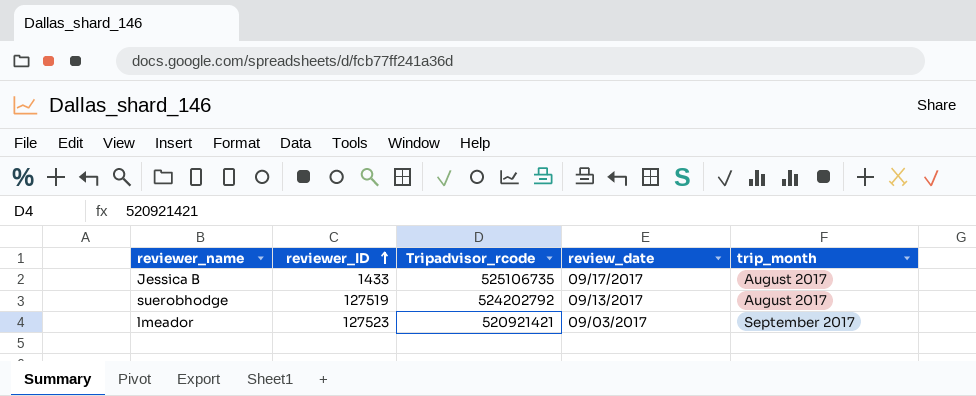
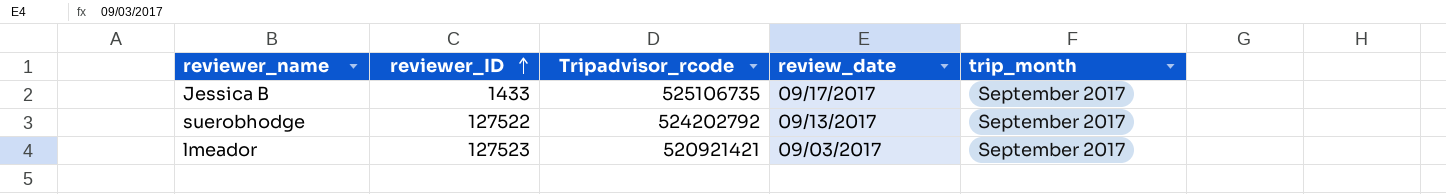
Jessica B | trip_month: August 2017 -> September 2017
suerobhodge | reviewer_ID: 127519 -> 127522
suerobhodge | trip_month: August 2017 -> September 2017

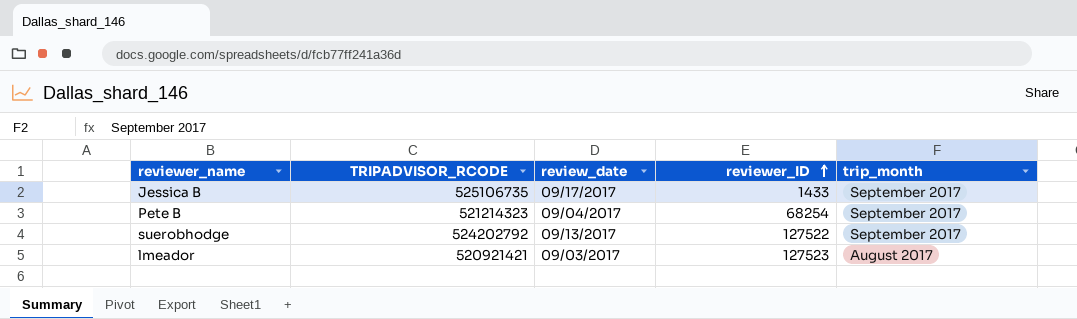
column name: Tripadvisor_rcode -> TRIPADVISOR_RCODE
column reviewer_ID | position: 2 -> 4
row Pete B: none -> 521214323 | 09/04/2017 | 68254 | September 2017
lmeador | trip_month: September 2017 -> August 2017

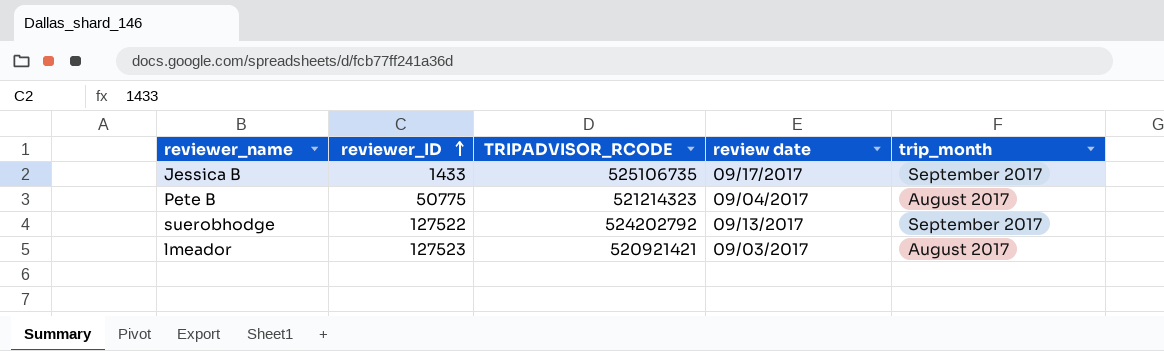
column reviewer_ID | position: 4 -> 2
column name: review_date -> review date
Pete B | reviewer_ID: 68254 -> 50775
Pete B | trip_month: September 2017 -> August 2017

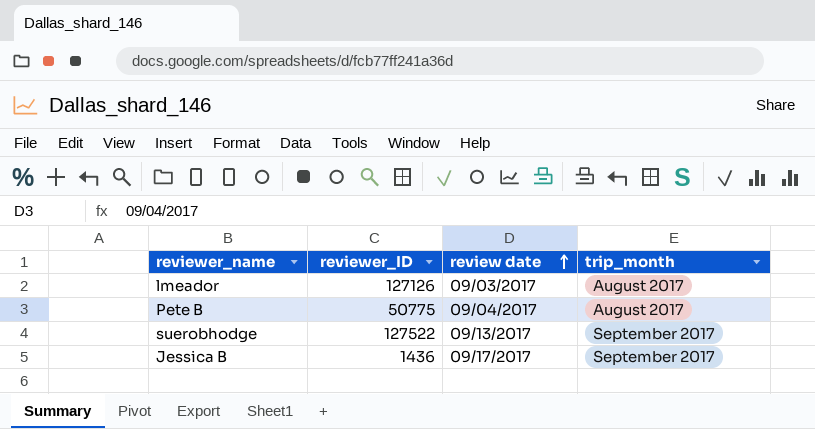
row order: reviewer_ID ascending -> review date ascending
column TRIPADVISOR_RCODE | position: 3 -> none
lmeador | reviewer_ID: 127523 -> 127126
Jessica B | reviewer_ID: 1433 -> 1436

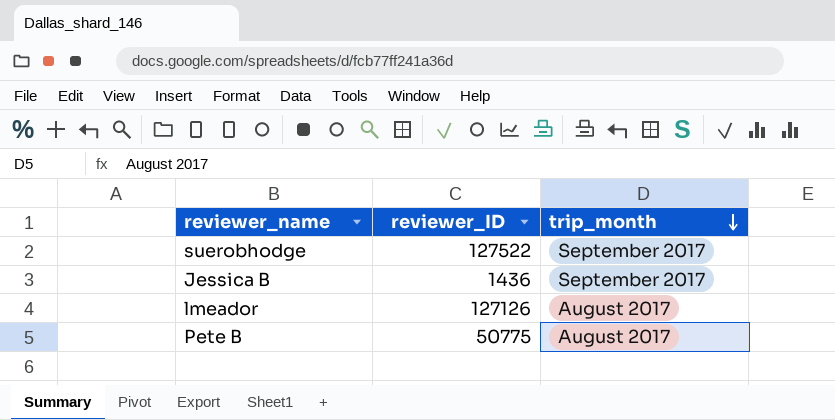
row order: review date ascending -> trip_month descending
column review date | position: 3 -> none

